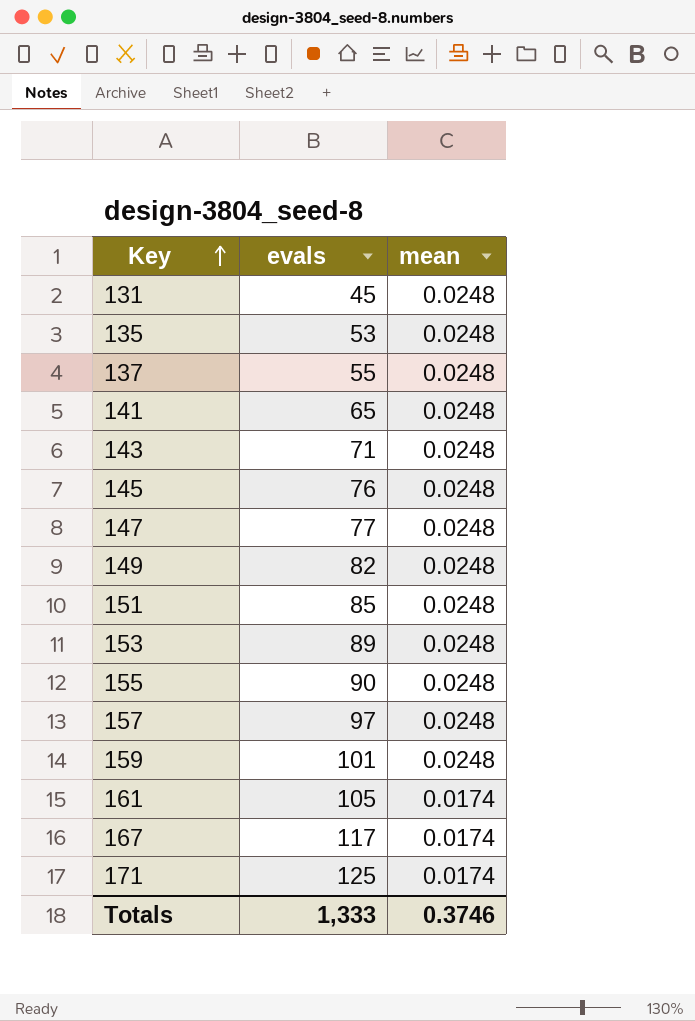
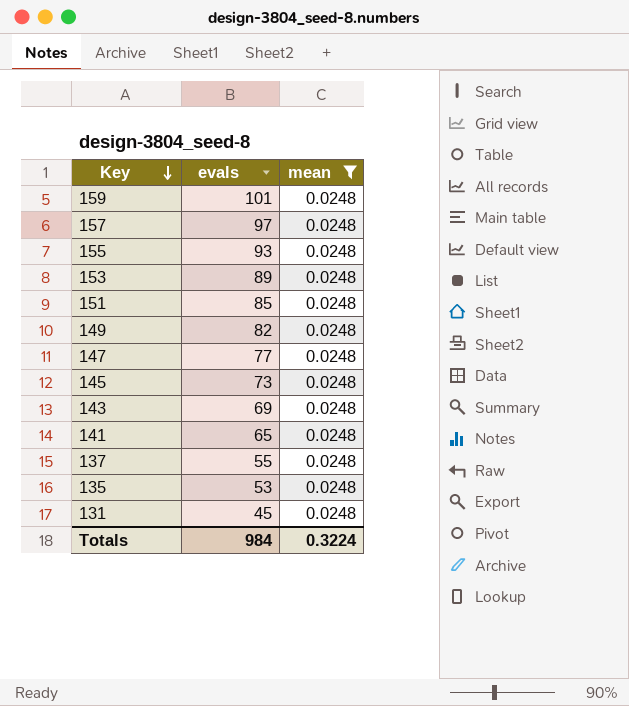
filter: none -> mean = 0.0248
row order: Key ascending -> Key descending
155 | evals: 90 -> 93
145 | evals: 76 -> 73
143 | evals: 71 -> 69
Totals | evals: 1,333 -> 984
Totals | mean: 0.3746 -> 0.3224

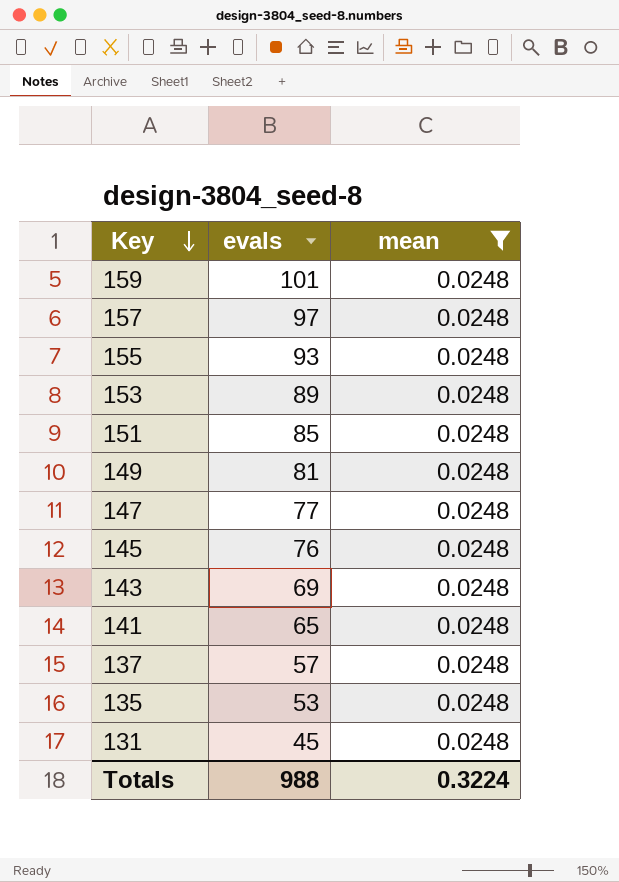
149 | evals: 82 -> 81
145 | evals: 73 -> 76
137 | evals: 55 -> 57
Totals | evals: 984 -> 988

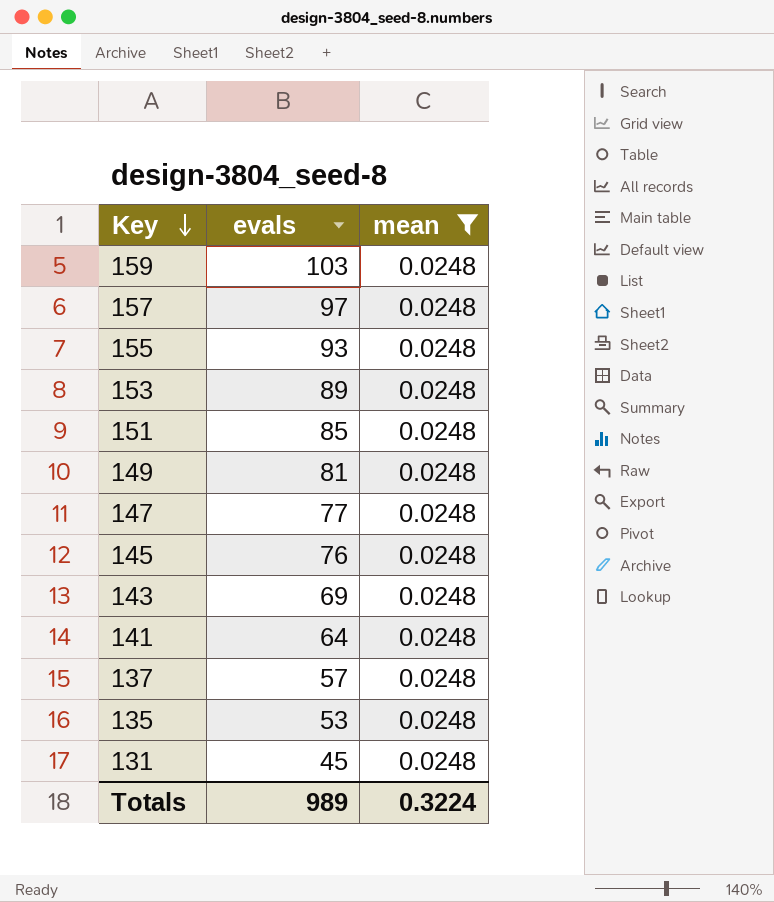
159 | evals: 101 -> 103
141 | evals: 65 -> 64
Totals | evals: 988 -> 989

